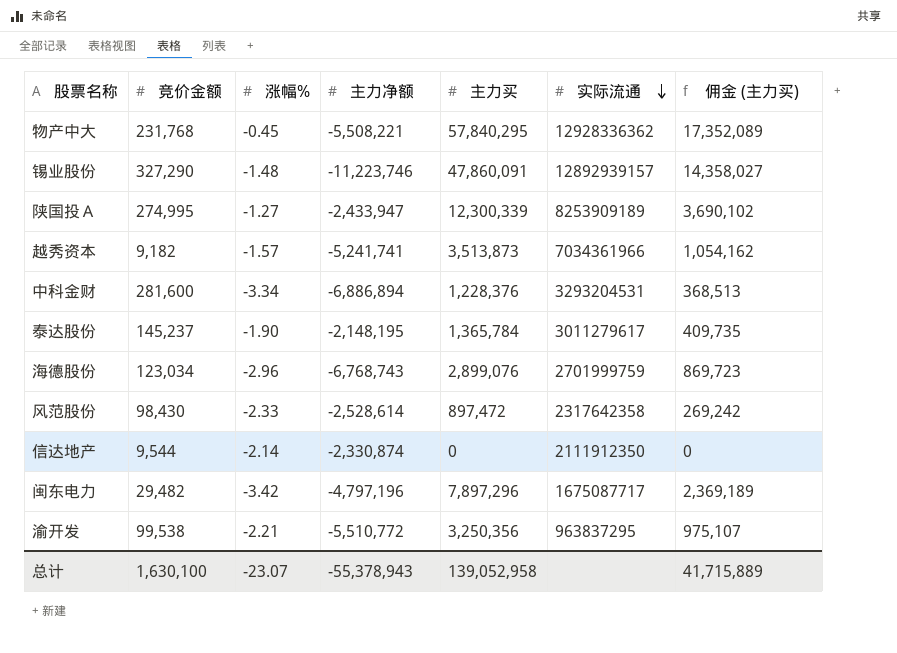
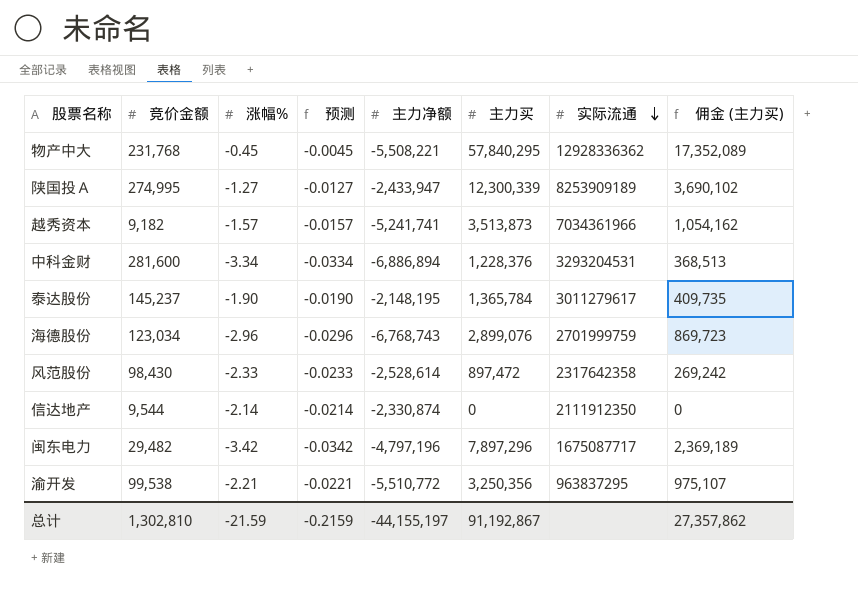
column 预测 | formula: none -> [涨幅%] * 0.01
row 锡业股份: 327,290 | -1.48 | -11,223,746 | 47,860,091 | 12892939157 | 14,358,027 -> none
总计 | 竞价金额: 1,630,100 -> 1,302,810
总计 | 涨幅%: -23.07 -> -21.59
总计 | 主力净额: -55,378,943 -> -44,155,197
总计 | 主力买: 139,052,958 -> 91,192,867
总计 | 佣金 (主力买): 41,715,889 -> 27,357,862

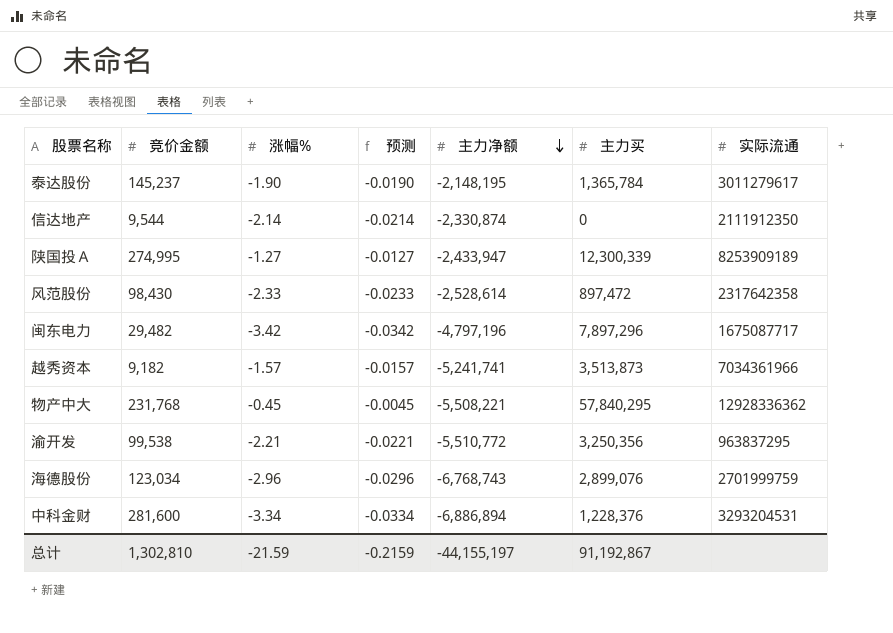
row order: 实际流通 descending -> 主力净额 descending
column 佣金 (主力买) | formula: [主力买] * 0.3 -> none

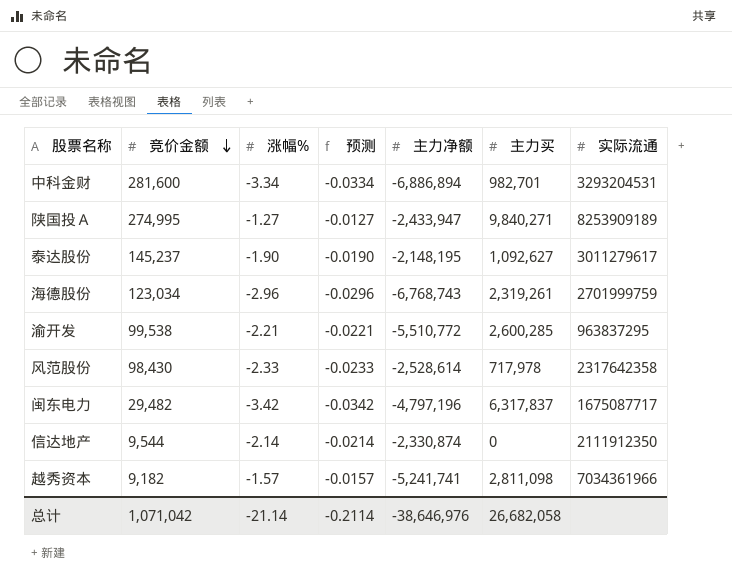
row order: 主力净额 descending -> 竞价金额 descending
row 物产中大: 231,768 | -0.45 | -0.0045 | -5,508,221 | 57,840,295 | 12928336362 -> none
中科金财 | 主力买: 1,228,376 -> 982,701
陕国投Ａ | 主力买: 12,300,339 -> 9,840,271
泰达股份 | 主力买: 1,365,784 -> 1,092,627
海德股份 | 主力买: 2,899,076 -> 2,319,261
渝开发 | 主力买: 3,250,356 -> 2,600,285
风范股份 | 主力买: 897,472 -> 717,978
闽东电力 | 主力买: 7,897,296 -> 6,317,837
越秀资本 | 主力买: 3,513,873 -> 2,811,098
总计 | 竞价金额: 1,302,810 -> 1,071,042
总计 | 涨幅%: -21.59 -> -21.14
总计 | 预测: -0.2159 -> -0.2114
总计 | 主力净额: -44,155,197 -> -38,646,976
总计 | 主力买: 91,192,867 -> 26,682,058

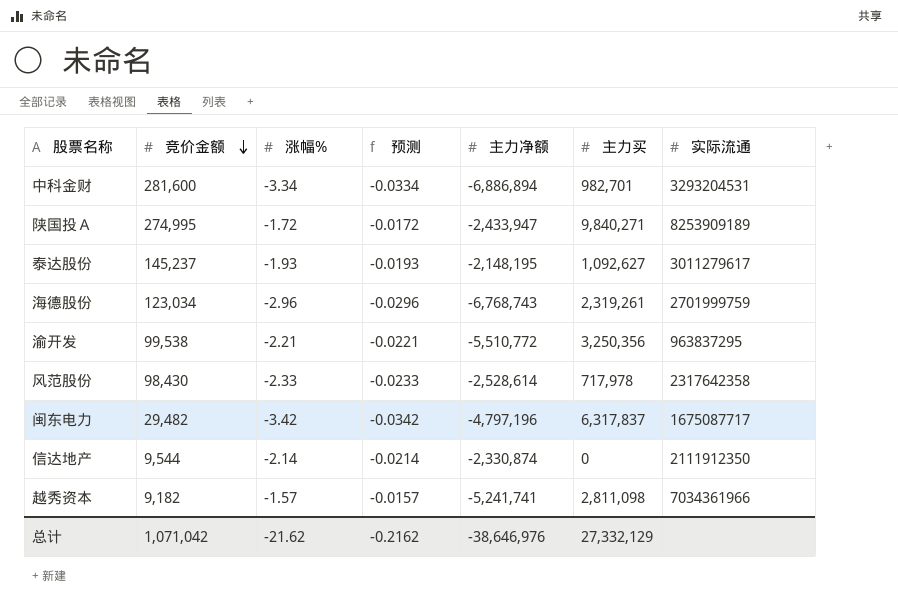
陕国投Ａ | 涨幅%: -1.27 -> -1.72
陕国投Ａ | 预测: -0.0127 -> -0.0172
泰达股份 | 涨幅%: -1.90 -> -1.93
泰达股份 | 预测: -0.0190 -> -0.0193
渝开发 | 主力买: 2,600,285 -> 3,250,356
总计 | 涨幅%: -21.14 -> -21.62
总计 | 预测: -0.2114 -> -0.2162
总计 | 主力买: 26,682,058 -> 27,332,129

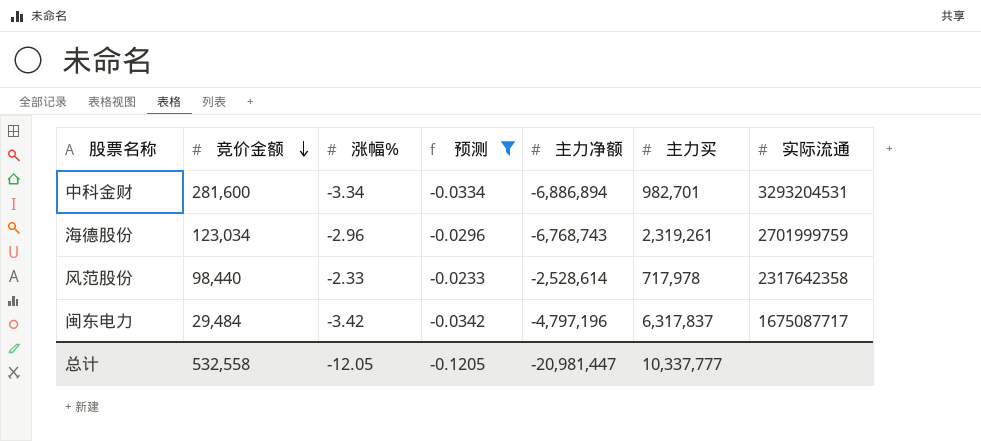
filter: none -> 预测 <= -0.0233
风范股份 | 竞价金额: 98,430 -> 98,440
闽东电力 | 竞价金额: 29,482 -> 29,484
总计 | 竞价金额: 1,071,042 -> 532,558
总计 | 涨幅%: -21.62 -> -12.05
总计 | 预测: -0.2162 -> -0.1205
总计 | 主力净额: -38,646,976 -> -20,981,447
总计 | 主力买: 27,332,129 -> 10,337,777

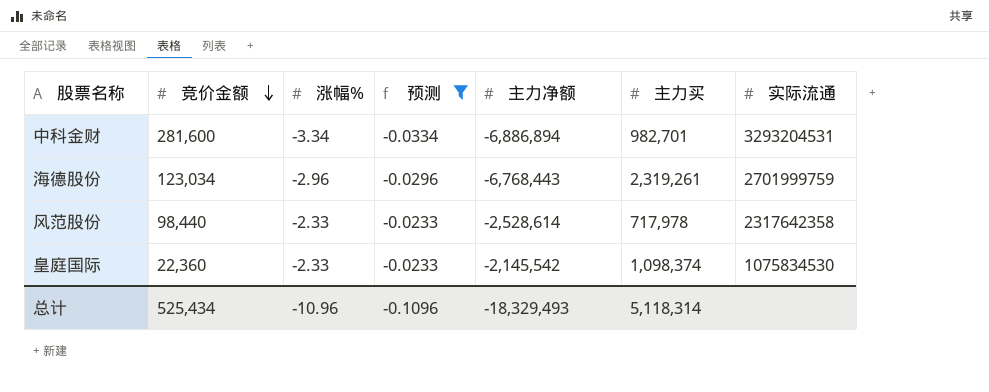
row 闽东电力: 29,484 | -3.42 | -0.0342 | -4,797,196 | 6,317,837 | 1675087717 -> none
海德股份 | 主力净额: -6,768,743 -> -6,768,443
row 皇庭国际: none -> 22,360 | -2.33 | -0.0233 | -2,145,542 | 1,098,374 | 1075834530
总计 | 竞价金额: 532,558 -> 525,434
总计 | 涨幅%: -12.05 -> -10.96
总计 | 预测: -0.1205 -> -0.1096
总计 | 主力净额: -20,981,447 -> -18,329,493
总计 | 主力买: 10,337,777 -> 5,118,314

